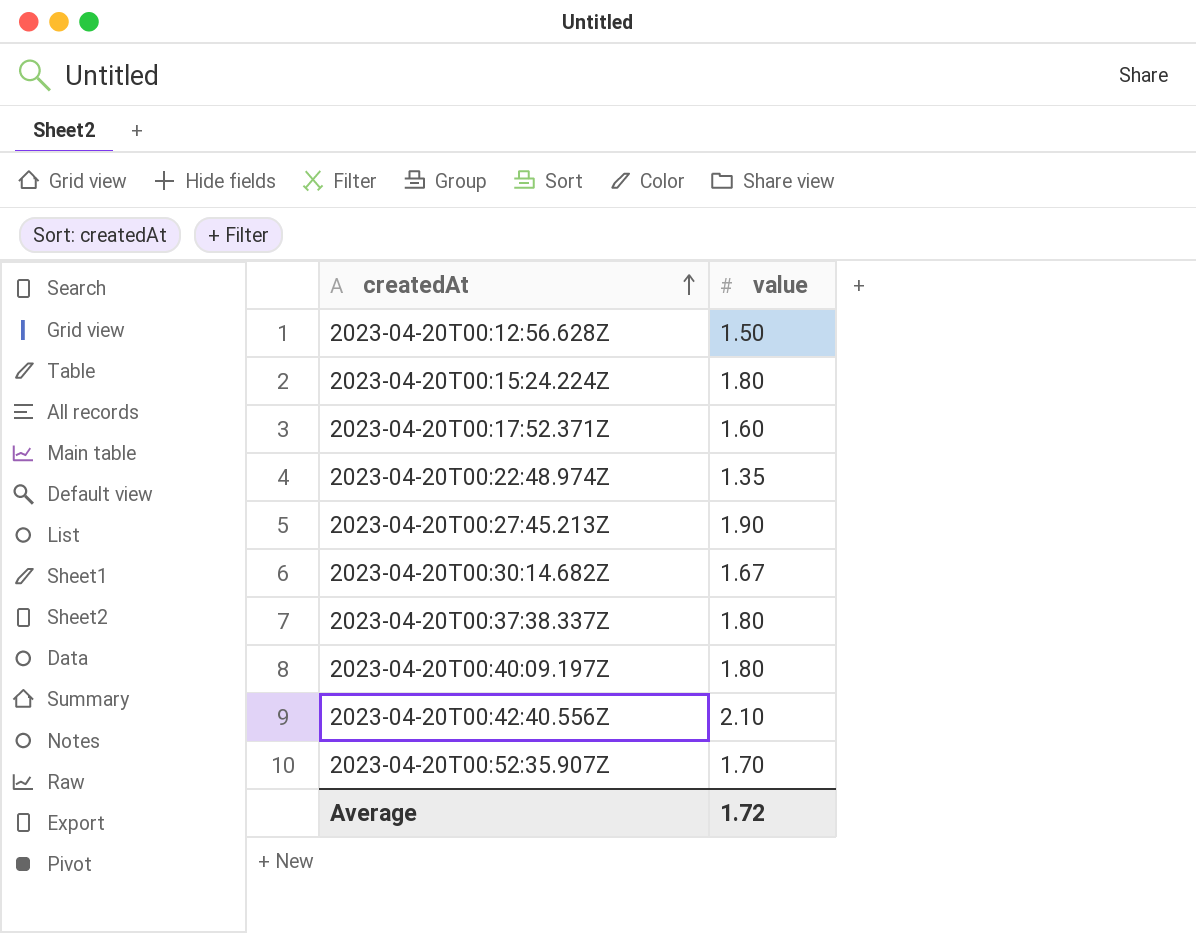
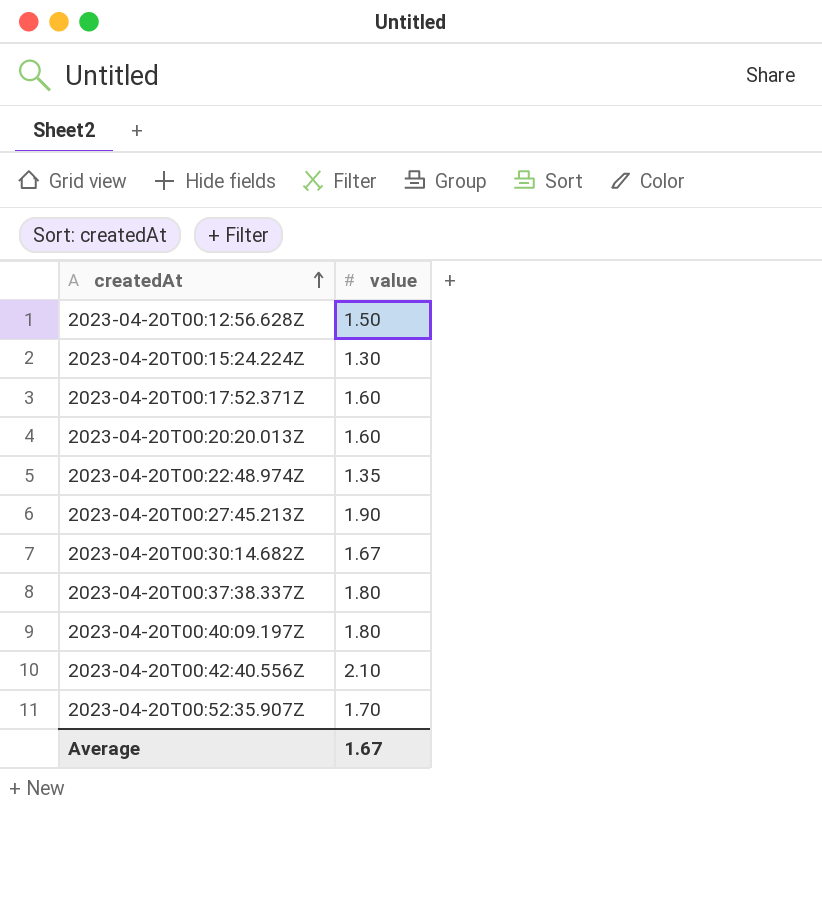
2023-04-20T00:15:24.224Z | value: 1.80 -> 1.30
row 2023-04-20T00:20:20.013Z: none -> 1.60
Average | value: 1.72 -> 1.67

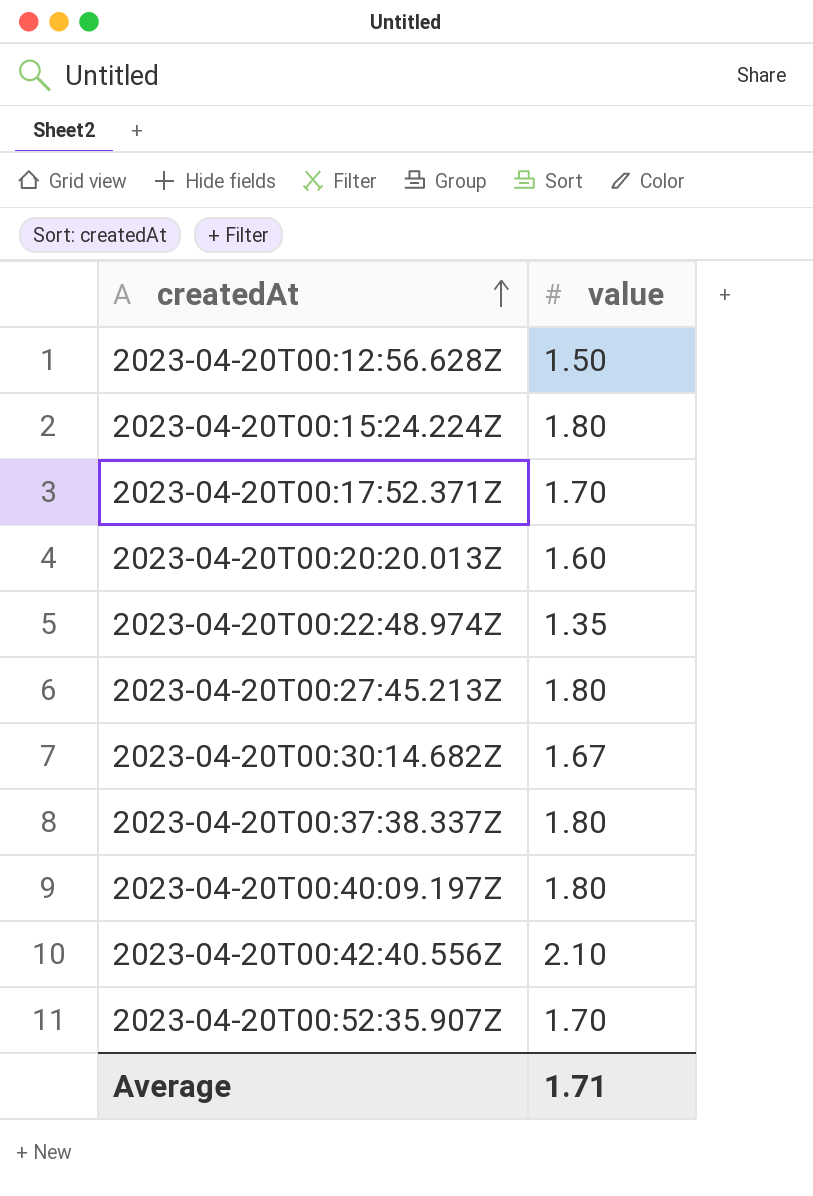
2023-04-20T00:15:24.224Z | value: 1.30 -> 1.80
2023-04-20T00:17:52.371Z | value: 1.60 -> 1.70
2023-04-20T00:27:45.213Z | value: 1.90 -> 1.80
Average | value: 1.67 -> 1.71

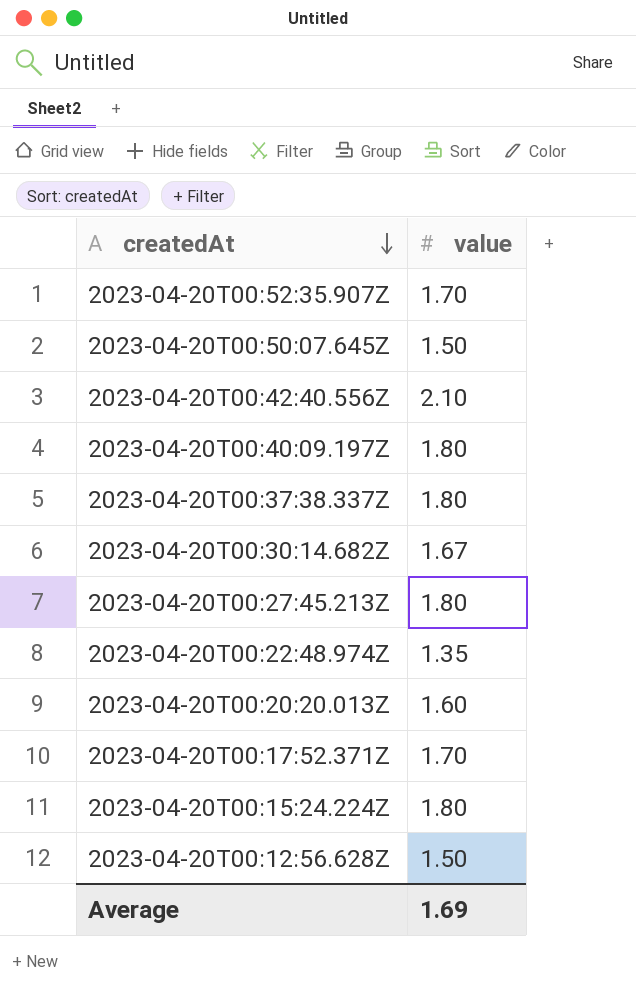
row order: createdAt ascending -> createdAt descending
row 2023-04-20T00:50:07.645Z: none -> 1.50
Average | value: 1.71 -> 1.69

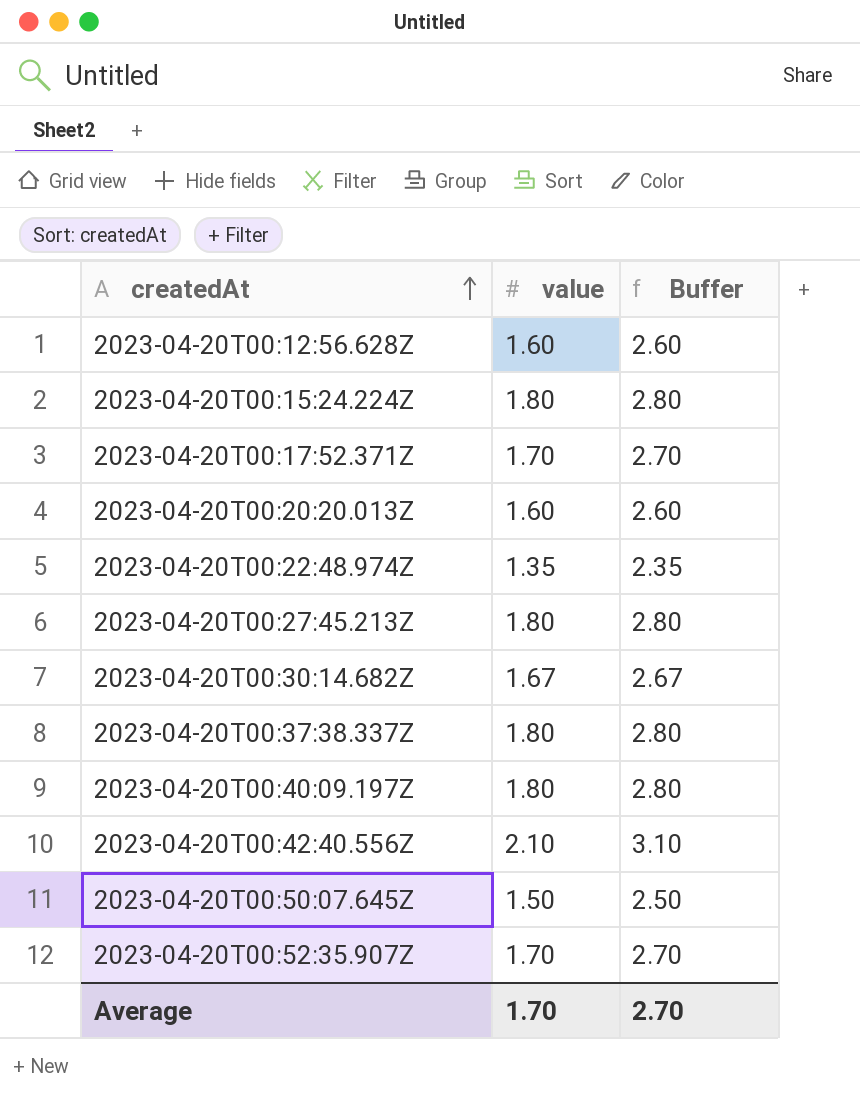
row order: createdAt descending -> createdAt ascending
column Buffer | formula: none -> [value] + 1
2023-04-20T00:12:56.628Z | value: 1.50 -> 1.60
Average | value: 1.69 -> 1.70

